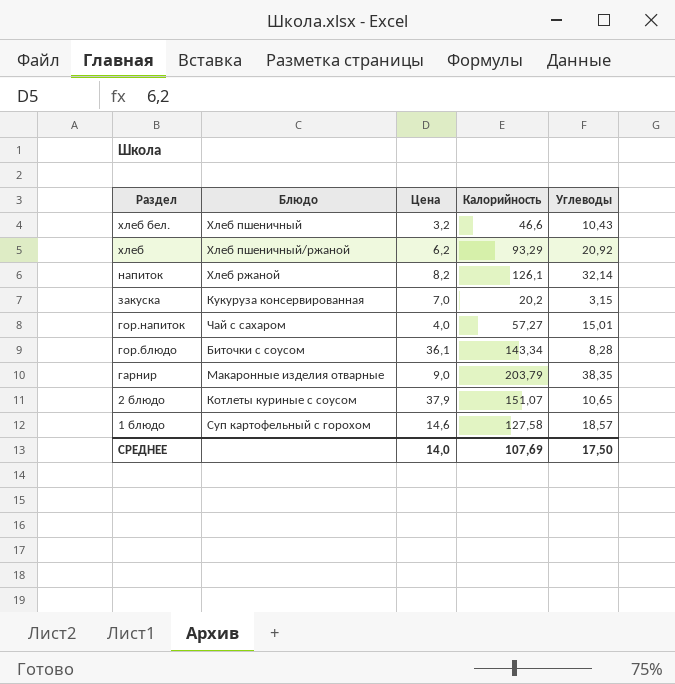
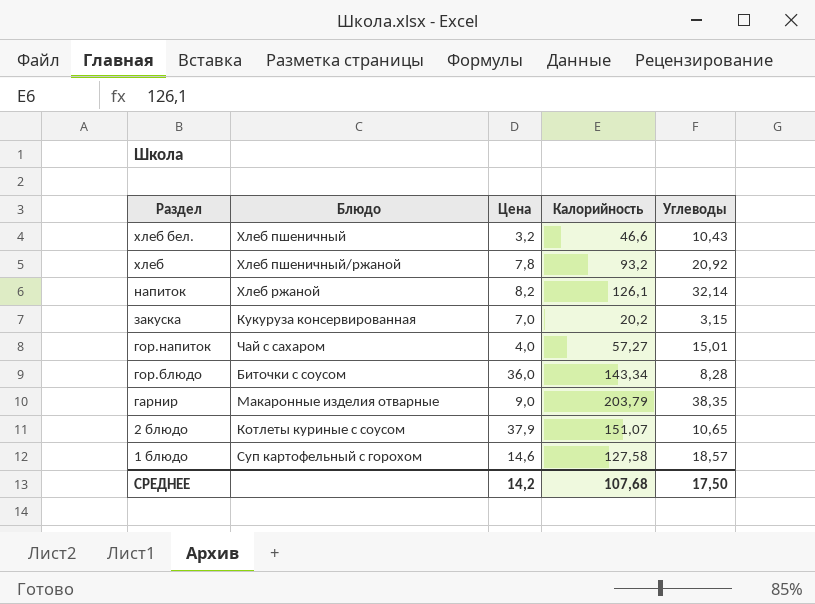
хлеб | Цена: 6,2 -> 7,8
хлеб | Калорийность: 93,29 -> 93,2
гор.блюдо | Цена: 36,1 -> 36,0
СРЕДНЕЕ | Цена: 14,0 -> 14,2
СРЕДНЕЕ | Калорийность: 107,69 -> 107,68

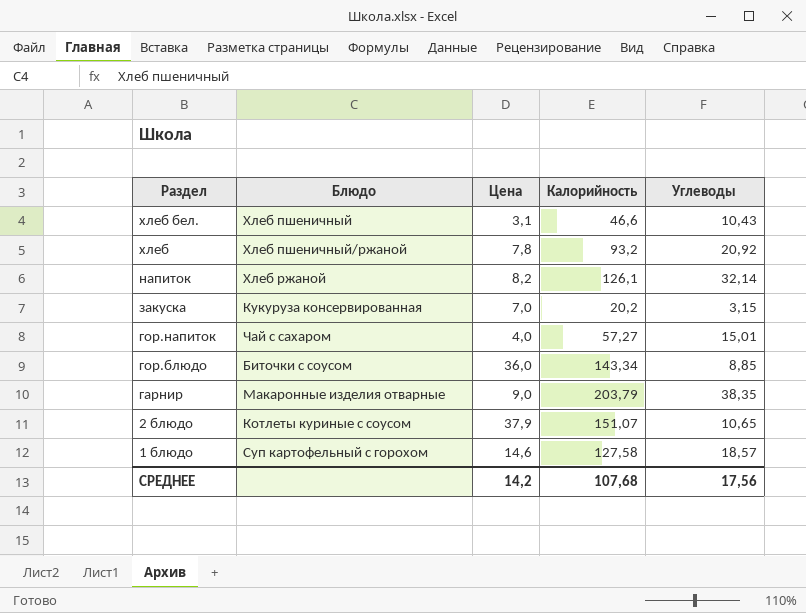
хлеб бел. | Цена: 3,2 -> 3,1
гор.блюдо | Углеводы: 8,28 -> 8,85
СРЕДНЕЕ | Углеводы: 17,50 -> 17,56

